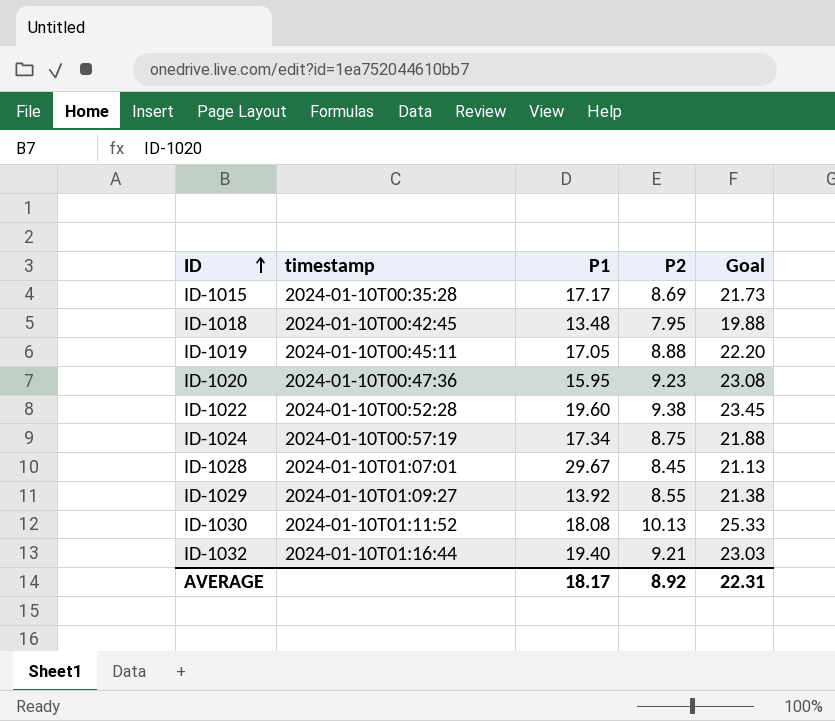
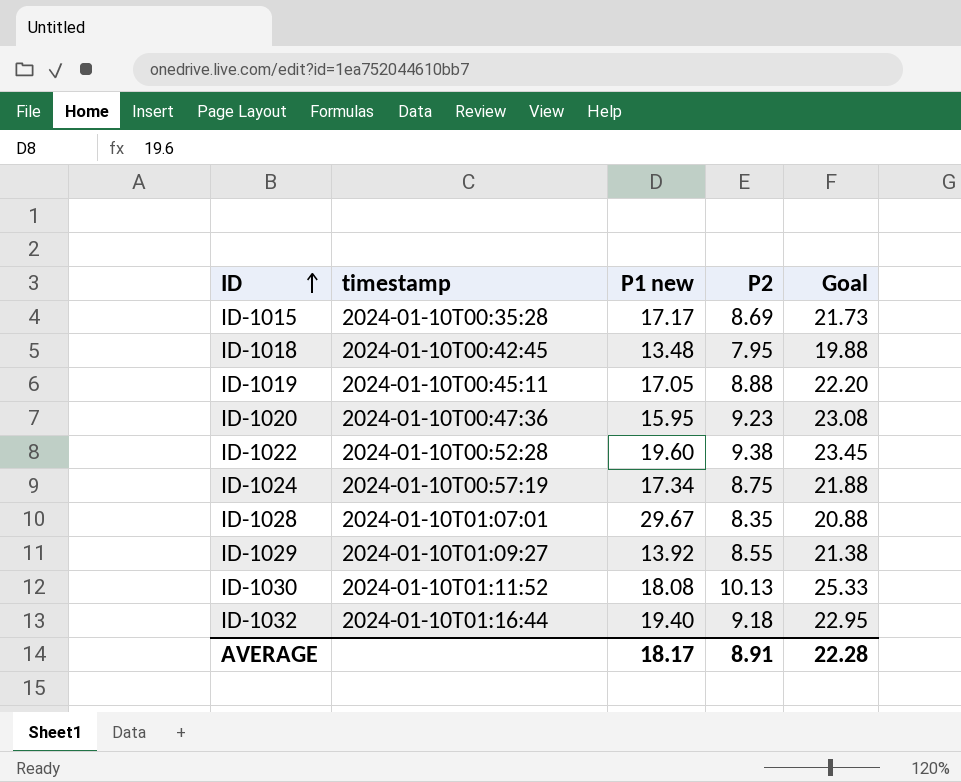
column name: P1 -> P1 new
ID-1028 | P2: 8.45 -> 8.35
ID-1028 | Goal: 21.13 -> 20.88
ID-1032 | P2: 9.21 -> 9.18
ID-1032 | Goal: 23.03 -> 22.95
AVERAGE | P2: 8.92 -> 8.91
AVERAGE | Goal: 22.31 -> 22.28

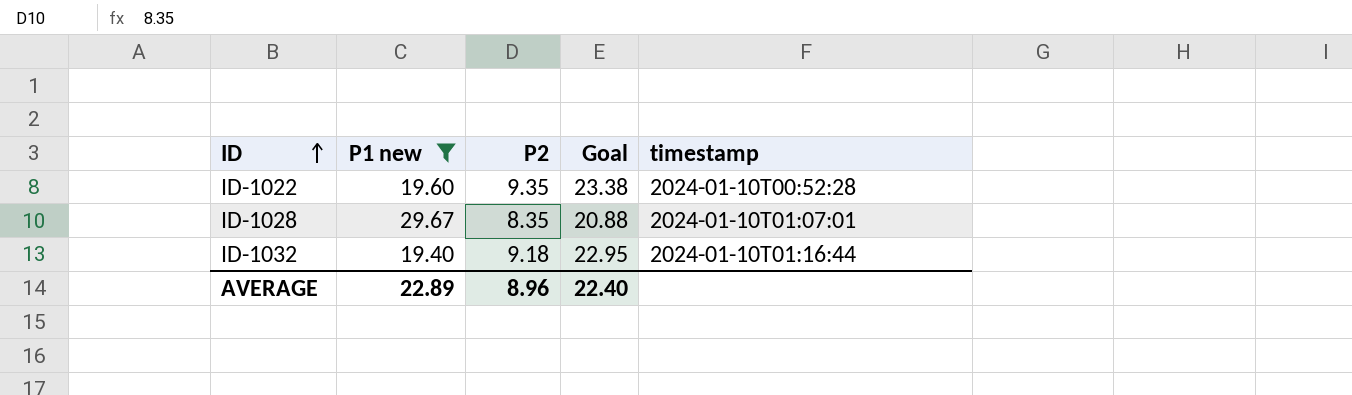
filter: none -> P1 new >= 19.40
column timestamp | position: 2 -> 5
ID-1022 | P2: 9.38 -> 9.35
ID-1022 | Goal: 23.45 -> 23.38
AVERAGE | P1 new: 18.17 -> 22.89
AVERAGE | P2: 8.91 -> 8.96
AVERAGE | Goal: 22.28 -> 22.40

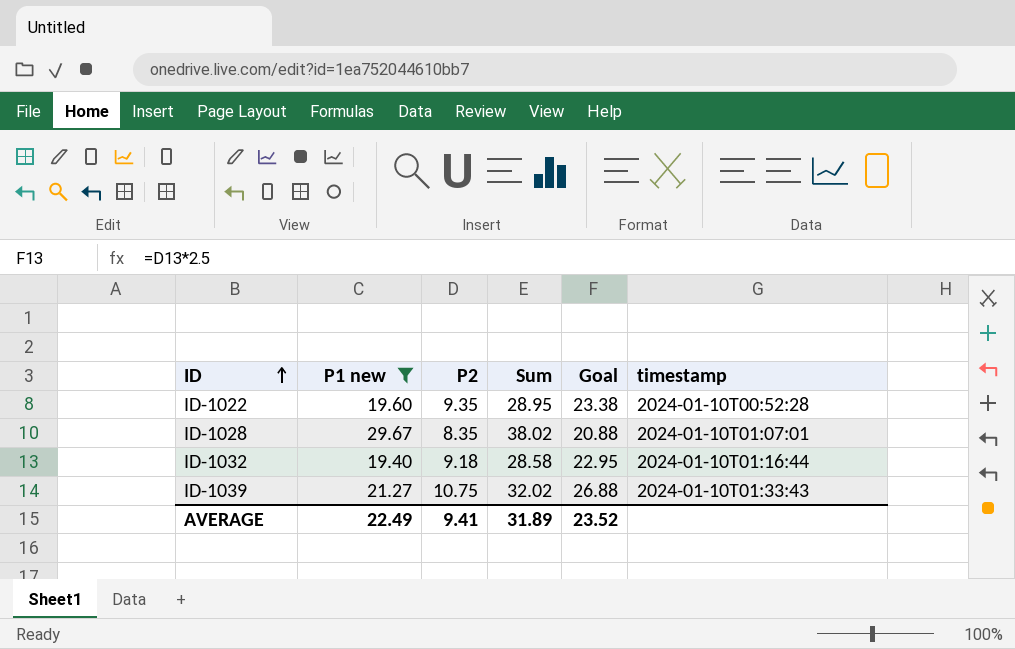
column Sum | formula: none -> [P1 new] + [P2]
row ID-1039: none -> 21.27 | 10.75 | 32.02 | 26.88 | 2024-01-10T01:33:43
AVERAGE | P1 new: 22.89 -> 22.49
AVERAGE | P2: 8.96 -> 9.41
AVERAGE | Goal: 22.40 -> 23.52

